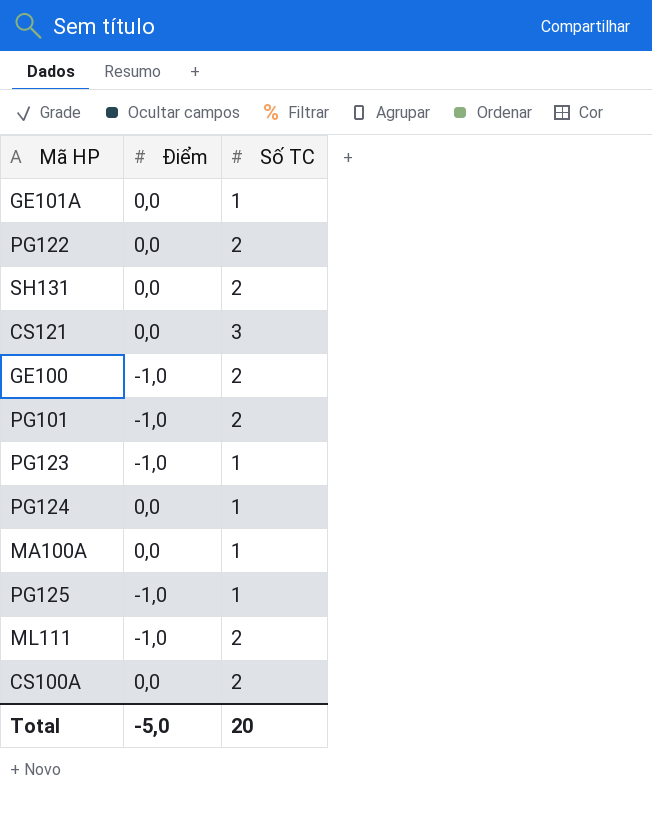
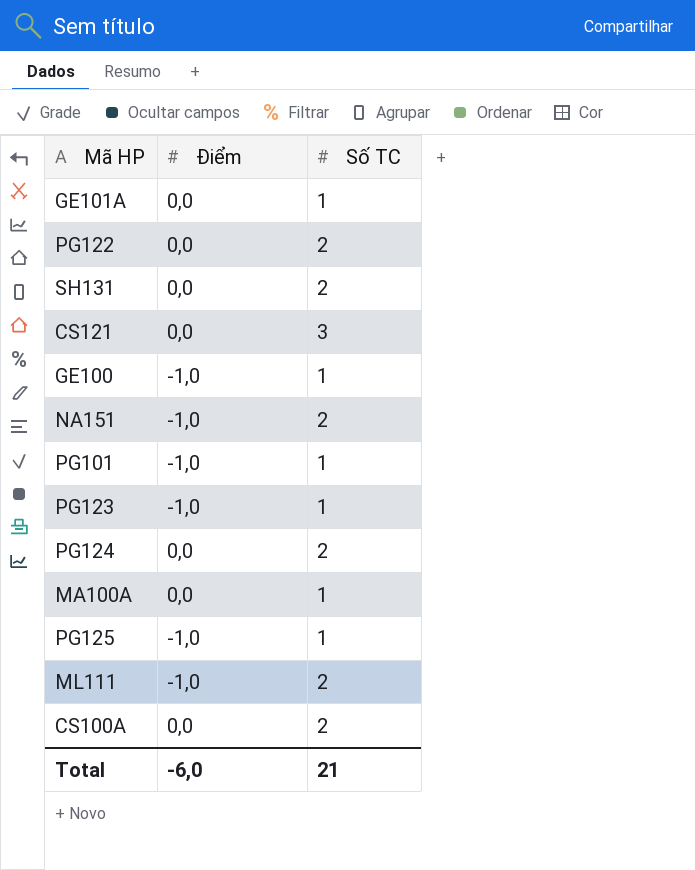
GE100 | Số TC: 2 -> 1
row NA151: none -> -1,0 | 2
PG101 | Số TC: 2 -> 1
PG124 | Số TC: 1 -> 2
Total | Điểm: -5,0 -> -6,0
Total | Số TC: 20 -> 21

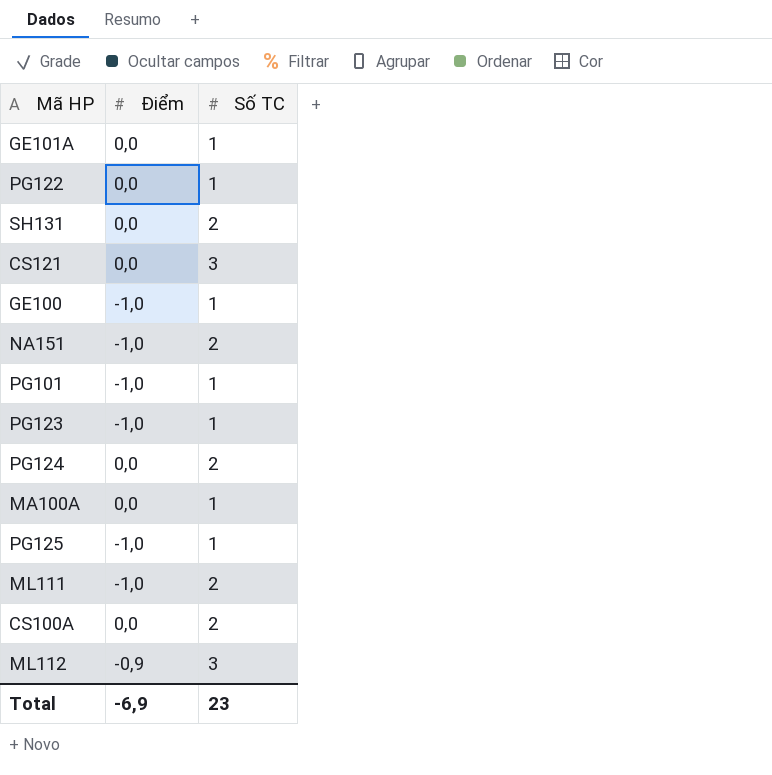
PG122 | Số TC: 2 -> 1
row ML112: none -> -0,9 | 3
Total | Điểm: -6,0 -> -6,9
Total | Số TC: 21 -> 23

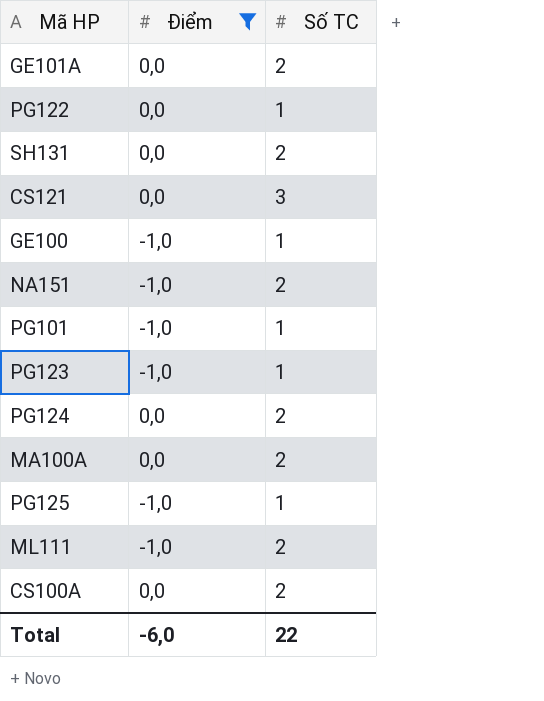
filter: none -> Điểm != -0,9
GE101A | Số TC: 1 -> 2
MA100A | Số TC: 1 -> 2
Total | Điểm: -6,9 -> -6,0
Total | Số TC: 23 -> 22

